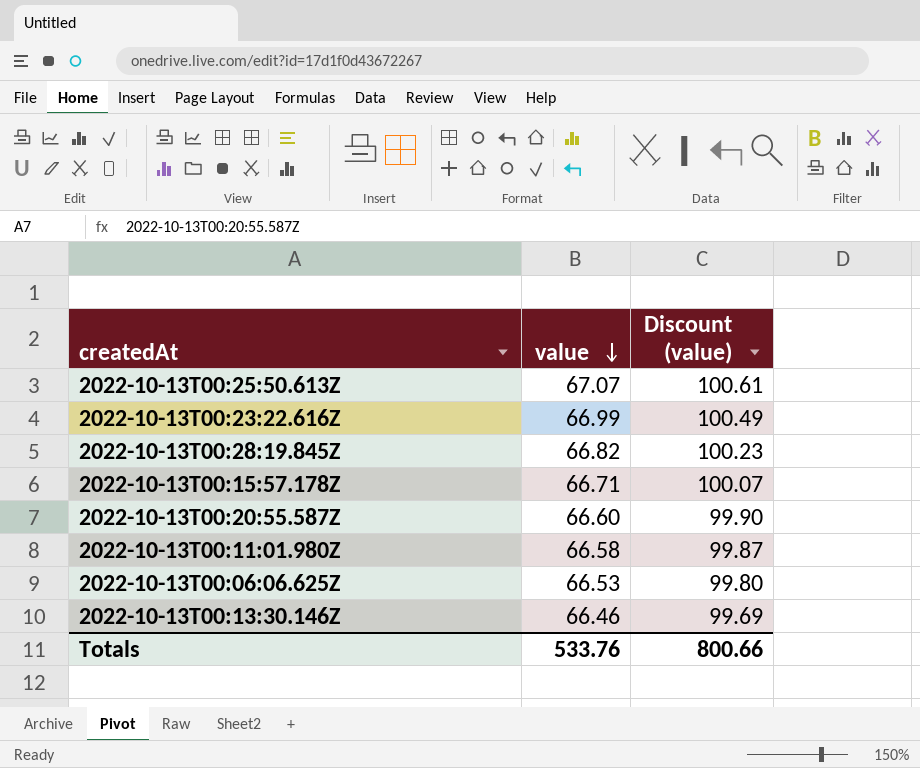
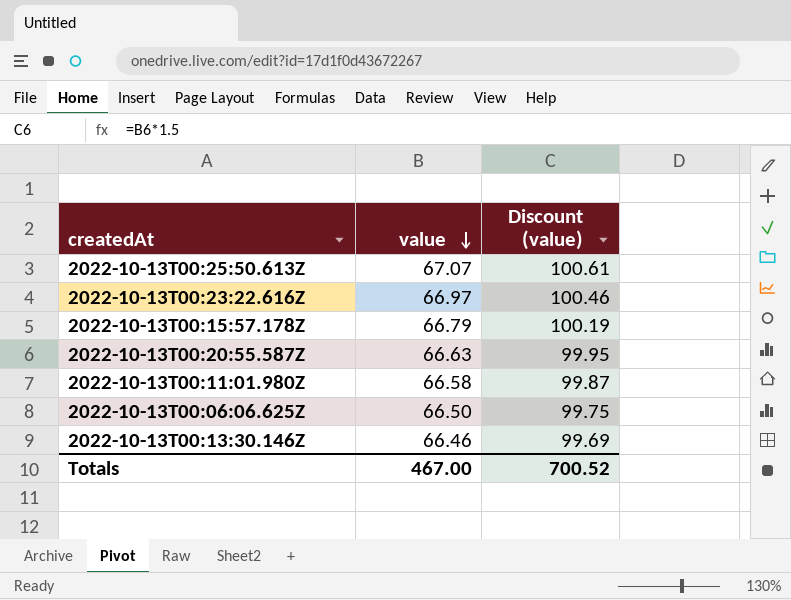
row 2022-10-13T00:28:19.845Z: 66.82 | 100.23 -> none
2022-10-13T00:23:22.616Z | value: 66.99 -> 66.97
2022-10-13T00:23:22.616Z | Discount (value): 100.49 -> 100.46
2022-10-13T00:15:57.178Z | value: 66.71 -> 66.79
2022-10-13T00:15:57.178Z | Discount (value): 100.07 -> 100.19
2022-10-13T00:20:55.587Z | value: 66.60 -> 66.63
2022-10-13T00:20:55.587Z | Discount (value): 99.90 -> 99.95
2022-10-13T00:06:06.625Z | value: 66.53 -> 66.50
2022-10-13T00:06:06.625Z | Discount (value): 99.80 -> 99.75
Totals | value: 533.76 -> 467.00
Totals | Discount (value): 800.66 -> 700.52

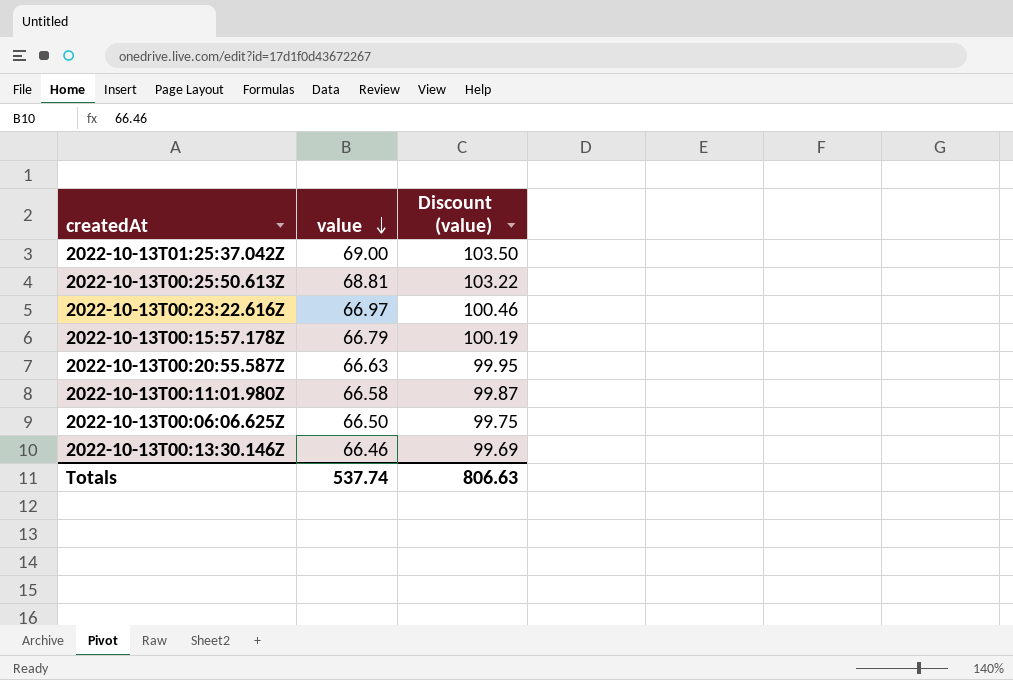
row 2022-10-13T01:25:37.042Z: none -> 69.00 | 103.50
2022-10-13T00:25:50.613Z | value: 67.07 -> 68.81
2022-10-13T00:25:50.613Z | Discount (value): 100.61 -> 103.22
Totals | value: 467.00 -> 537.74
Totals | Discount (value): 700.52 -> 806.63

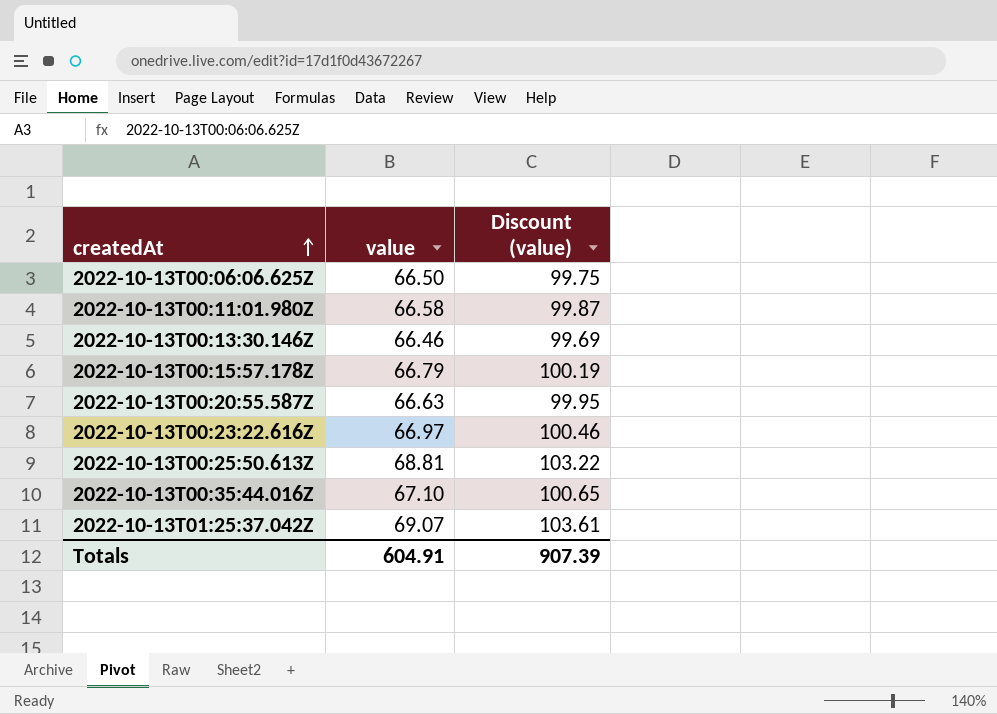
row order: value descending -> createdAt ascending
row 2022-10-13T00:35:44.016Z: none -> 67.10 | 100.65
2022-10-13T01:25:37.042Z | value: 69.00 -> 69.07
2022-10-13T01:25:37.042Z | Discount (value): 103.50 -> 103.61
Totals | value: 537.74 -> 604.91
Totals | Discount (value): 806.63 -> 907.39

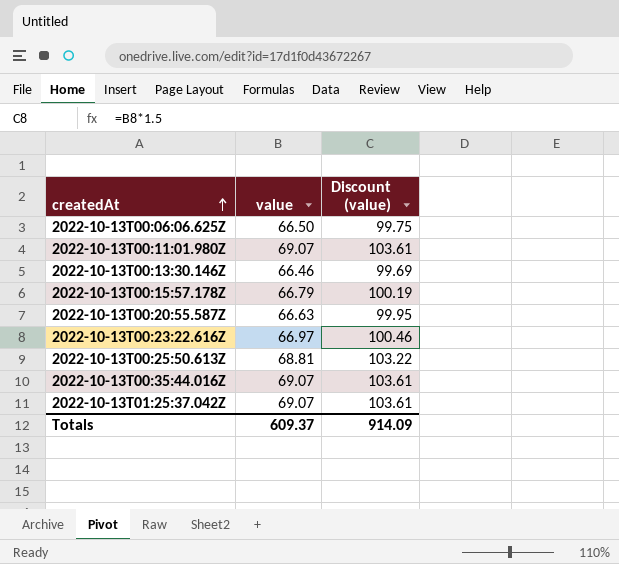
2022-10-13T00:11:01.980Z | value: 66.58 -> 69.07
2022-10-13T00:11:01.980Z | Discount (value): 99.87 -> 103.61
2022-10-13T00:35:44.016Z | value: 67.10 -> 69.07
2022-10-13T00:35:44.016Z | Discount (value): 100.65 -> 103.61
Totals | value: 604.91 -> 609.37
Totals | Discount (value): 907.39 -> 914.09

